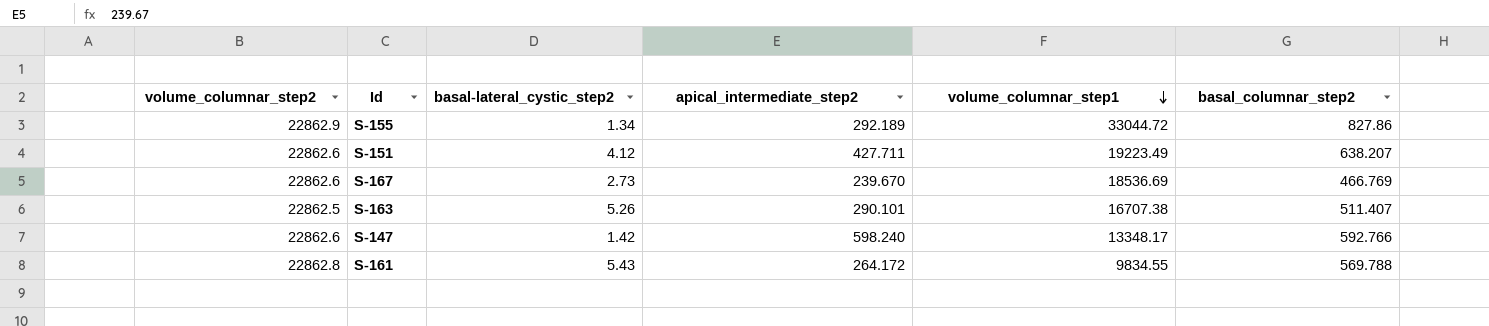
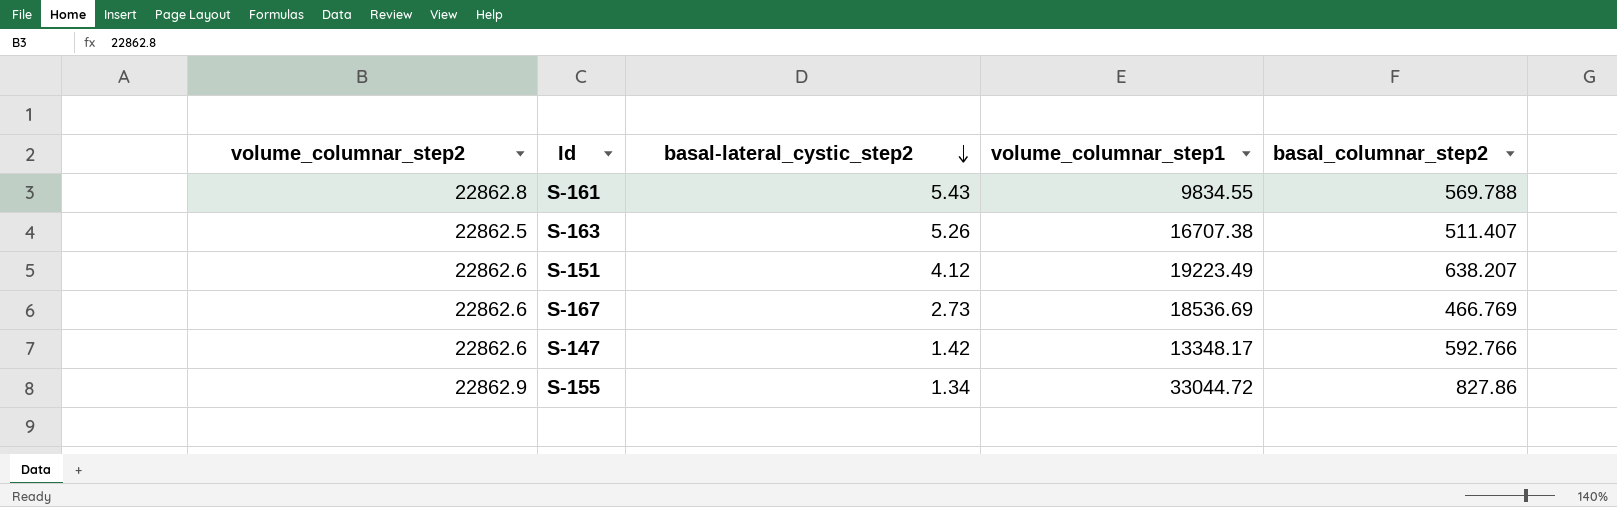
row order: volume_columnar_step1 descending -> basal-lateral_cystic_step2 descending
column apical_intermediate_step2 | position: 4 -> none

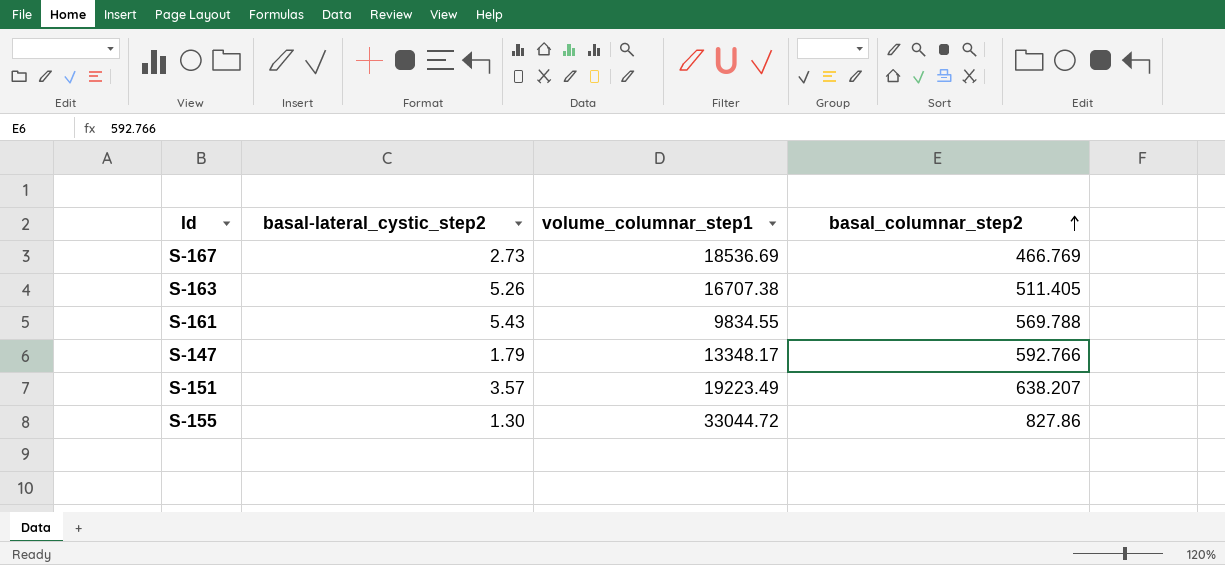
row order: basal-lateral_cystic_step2 descending -> basal_columnar_step2 ascending
column volume_columnar_step2 | position: 1 -> none
S-163 | basal_columnar_step2: 511.407 -> 511.405
S-147 | basal-lateral_cystic_step2: 1.42 -> 1.79
S-151 | basal-lateral_cystic_step2: 4.12 -> 3.57
S-155 | basal-lateral_cystic_step2: 1.34 -> 1.30

